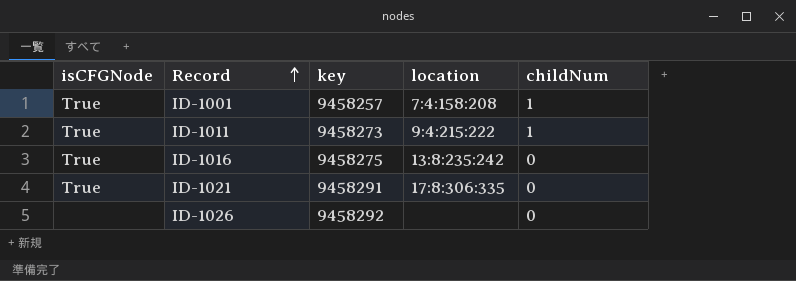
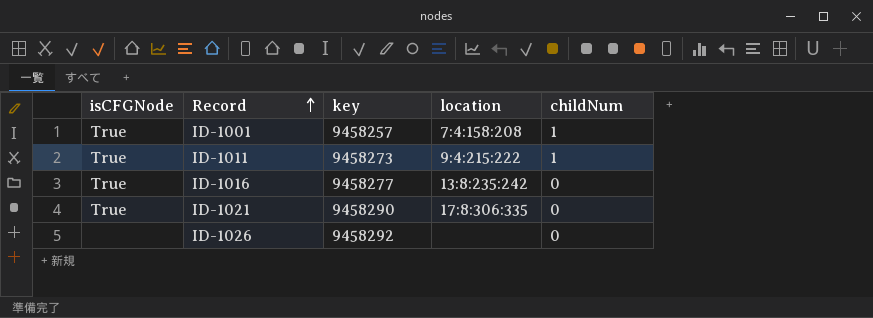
ID-1016 | key: 9458275 -> 9458277
ID-1021 | key: 9458291 -> 9458290

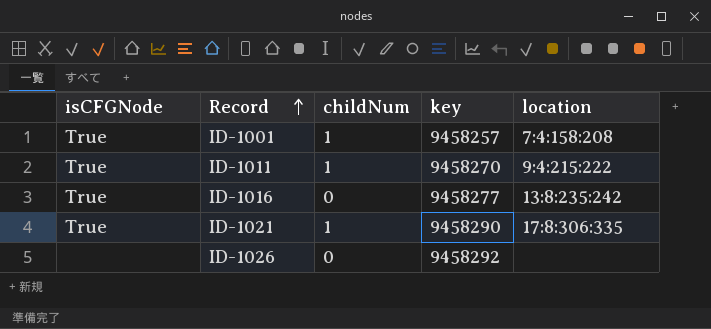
column childNum | position: 5 -> 3
ID-1011 | key: 9458273 -> 9458270
ID-1021 | childNum: 0 -> 1

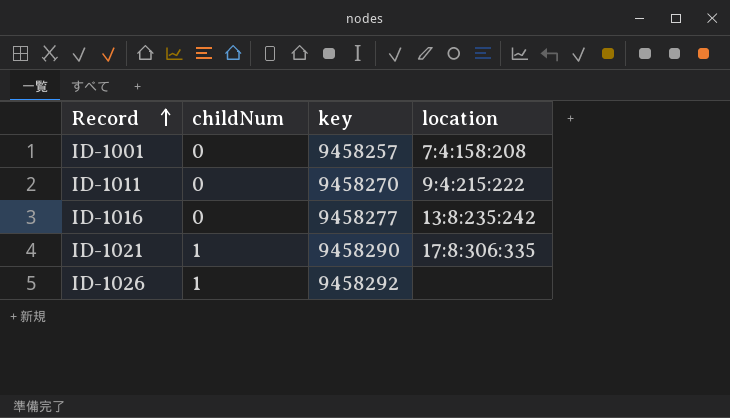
column isCFGNode | position: 1 -> none
ID-1001 | childNum: 1 -> 0
ID-1011 | childNum: 1 -> 0
ID-1026 | childNum: 0 -> 1

